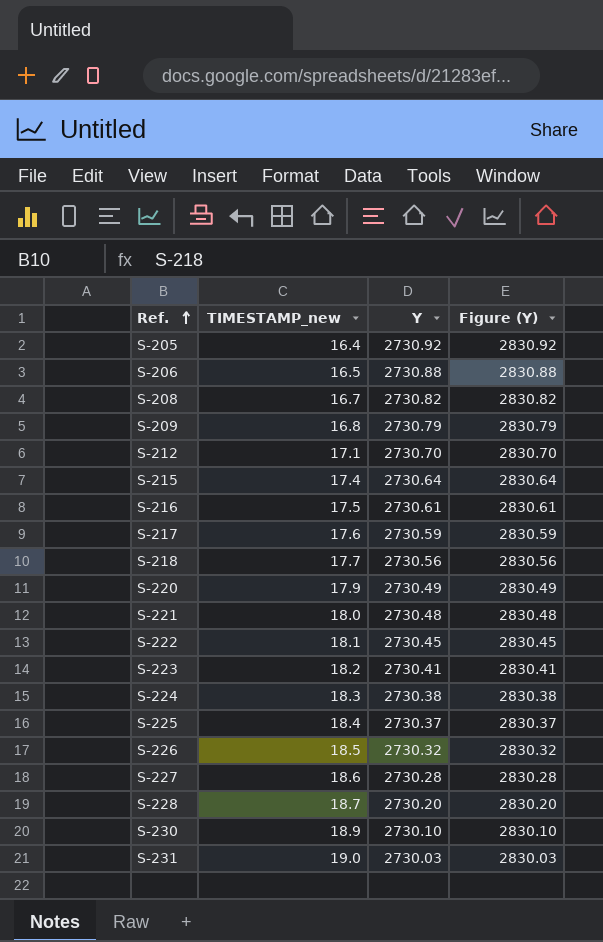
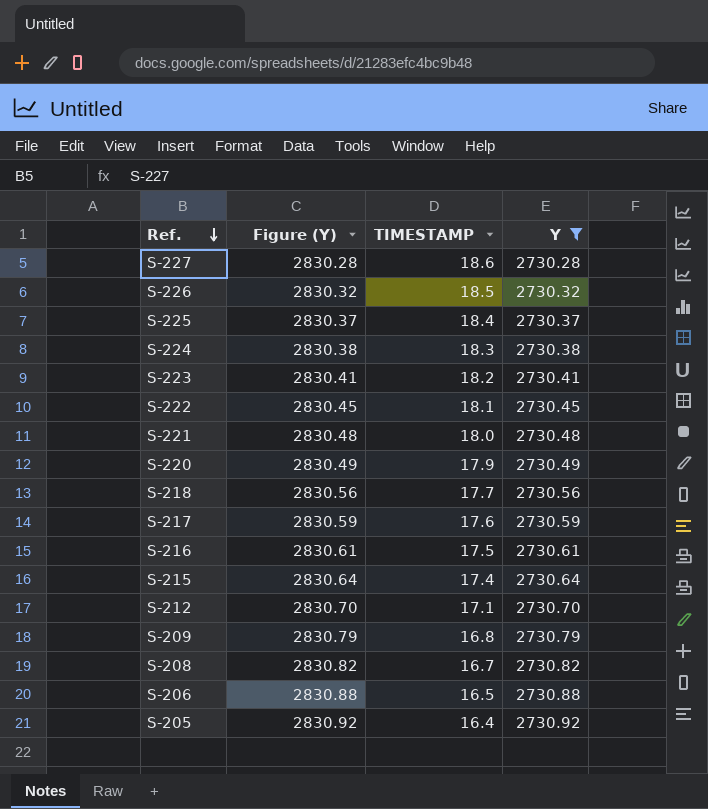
filter: none -> Y >= 2730.28
row order: Ref. ascending -> Ref. descending
column Figure (Y) | position: 4 -> 2
column name: TIMESTAMP_new -> TIMESTAMP

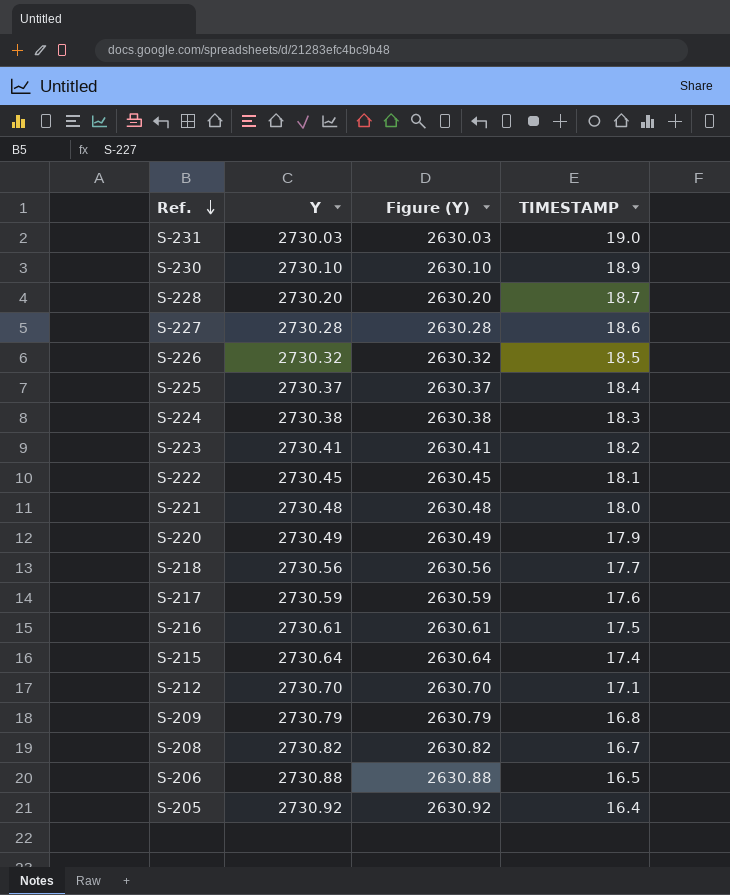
filter: Y >= 2730.28 -> none
column Y | position: 4 -> 2
column Figure (Y) | formula: [Y] + 100 -> [Y] - 100

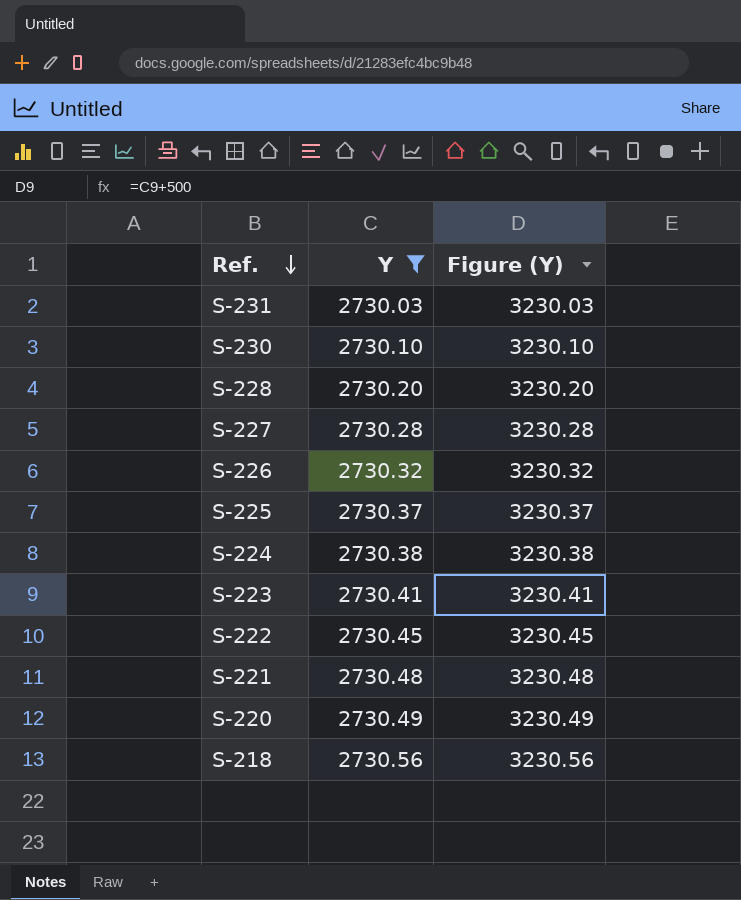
filter: none -> Y <= 2730.56
column TIMESTAMP | position: 4 -> none
column Figure (Y) | formula: [Y] - 100 -> [Y] + 500

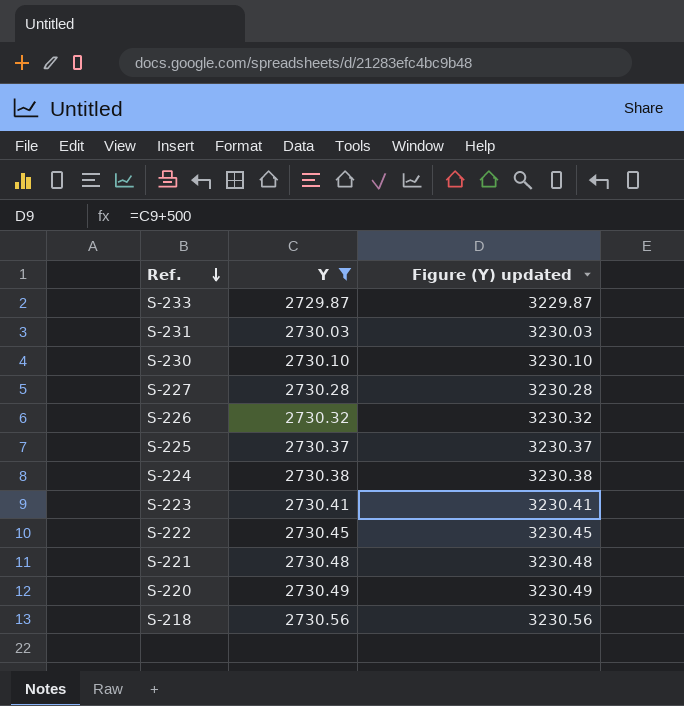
column name: Figure (Y) -> Figure (Y) updated
row S-228: 2730.20 | 3230.20 -> none
row S-233: none -> 2729.87 | 3229.87

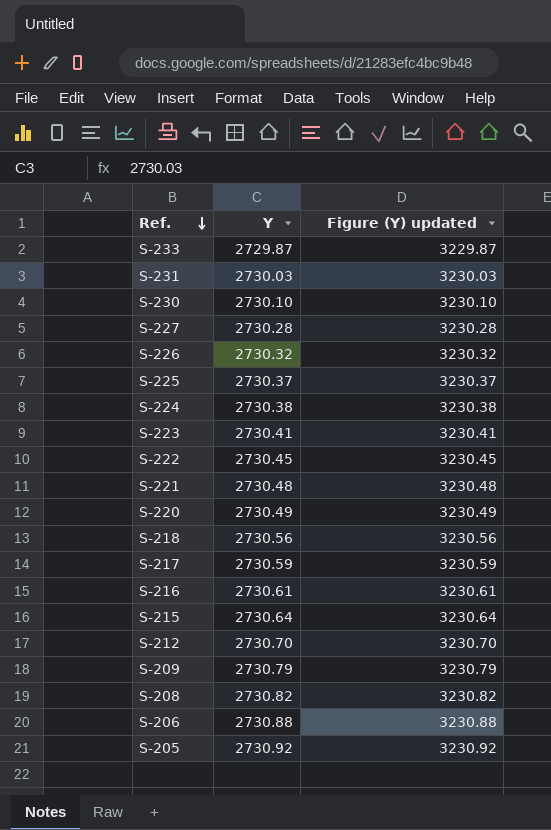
filter: Y <= 2730.56 -> none

